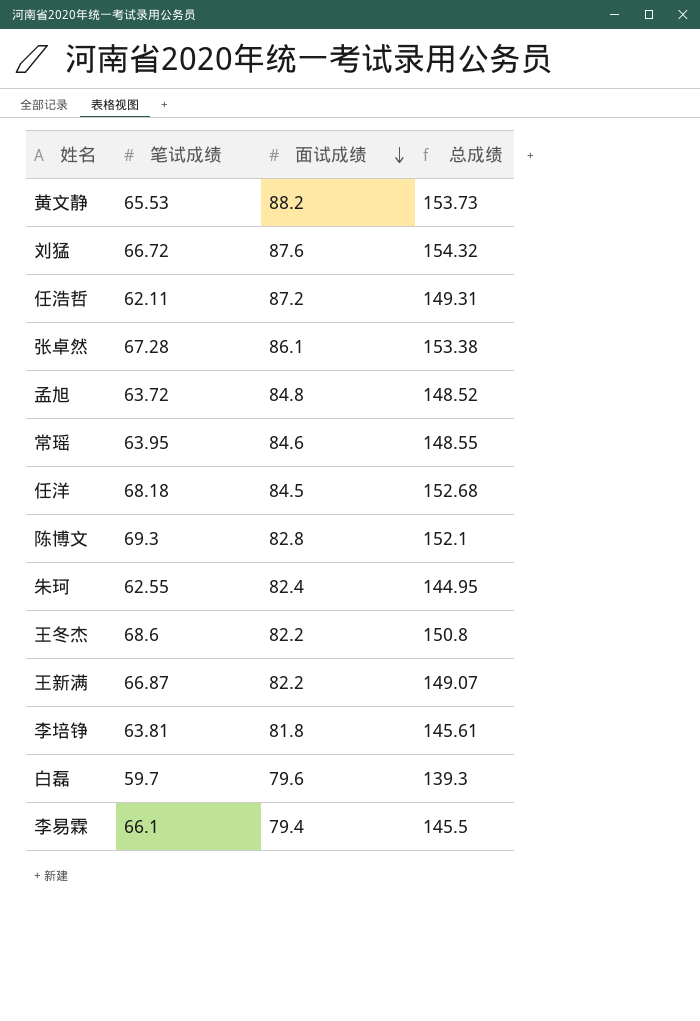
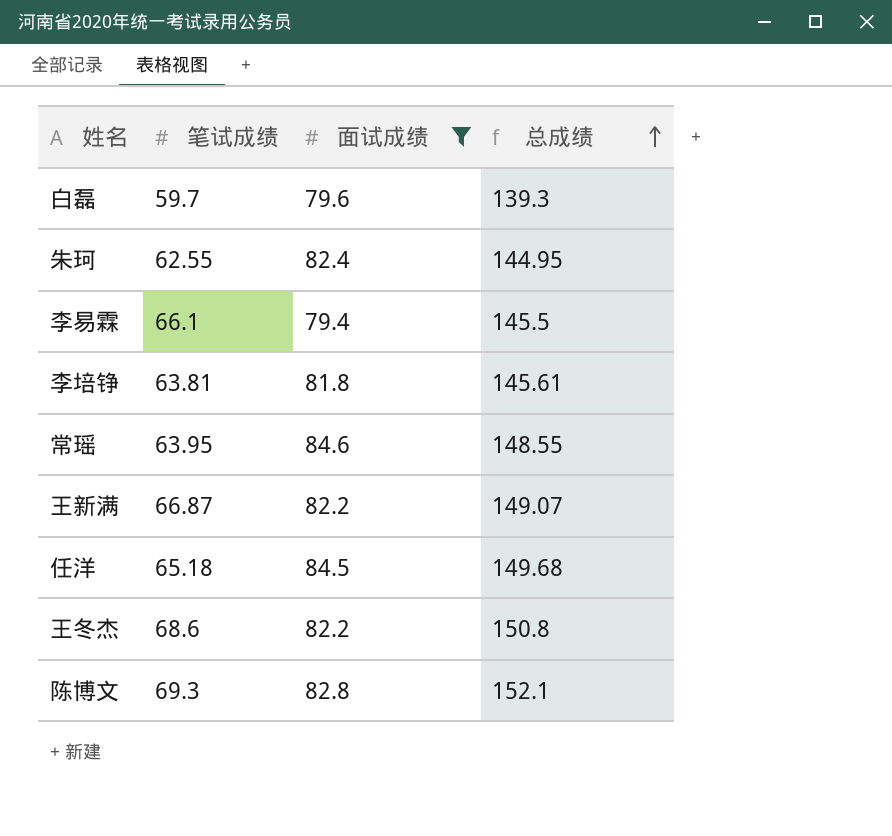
filter: none -> 面试成绩 <= 84.6
row order: 面试成绩 descending -> 总成绩 ascending
任洋 | 笔试成绩: 68.18 -> 65.18
任洋 | 总成绩: 152.68 -> 149.68

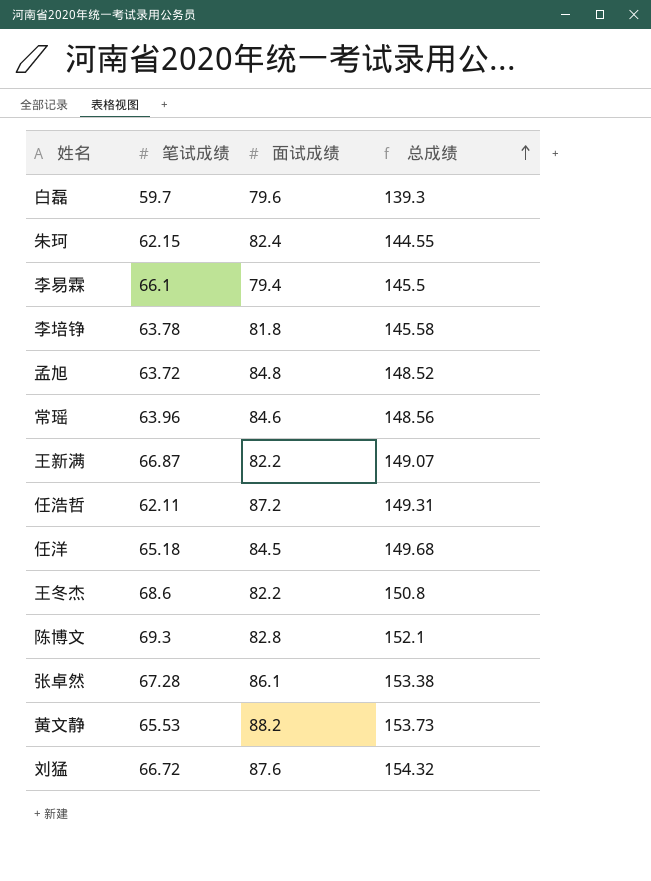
filter: 面试成绩 <= 84.6 -> none
朱珂 | 笔试成绩: 62.55 -> 62.15
朱珂 | 总成绩: 144.95 -> 144.55
李培铮 | 笔试成绩: 63.81 -> 63.78
李培铮 | 总成绩: 145.61 -> 145.58
常瑶 | 笔试成绩: 63.95 -> 63.96
常瑶 | 总成绩: 148.55 -> 148.56

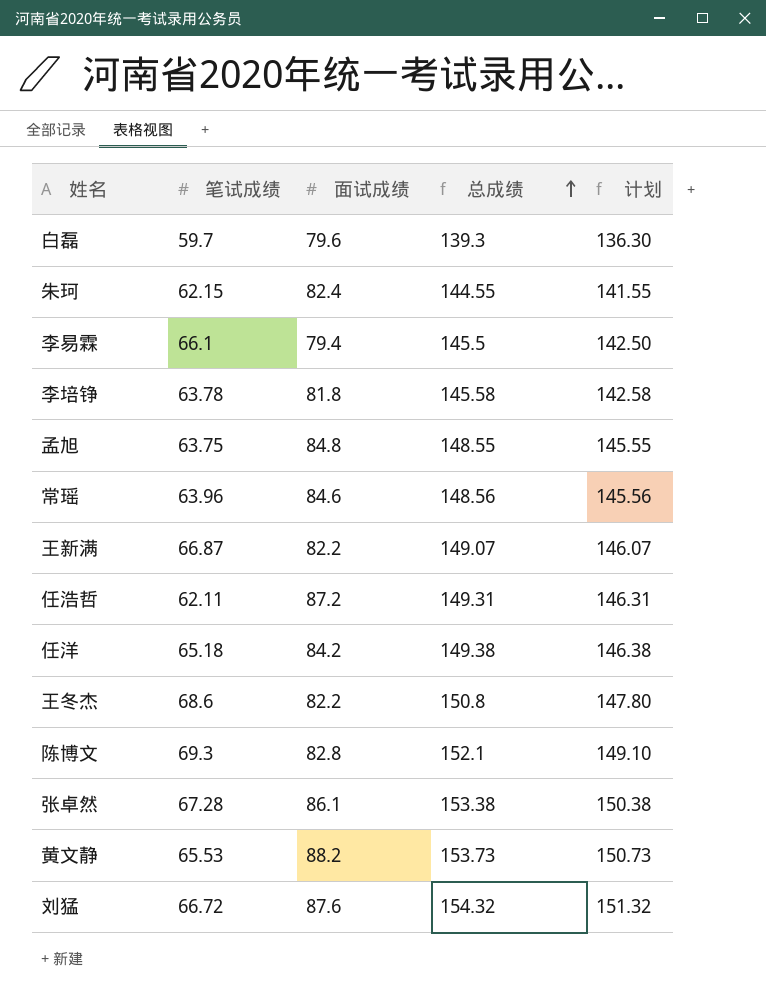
column 计划 | formula: none -> [总成绩] - 3
孟旭 | 笔试成绩: 63.72 -> 63.75
孟旭 | 总成绩: 148.52 -> 148.55
任洋 | 面试成绩: 84.5 -> 84.2
任洋 | 总成绩: 149.68 -> 149.38

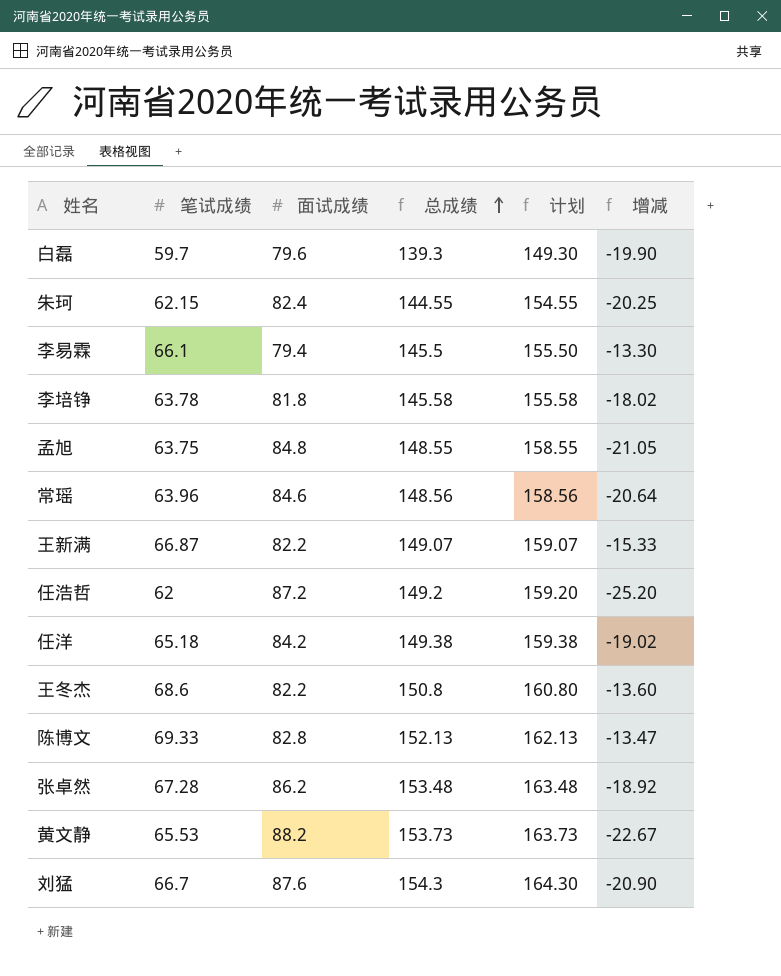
column 计划 | formula: [总成绩] - 3 -> [总成绩] + 10
column 增减 | formula: none -> [笔试成绩] - [面试成绩]
任浩哲 | 笔试成绩: 62.11 -> 62
任浩哲 | 总成绩: 149.31 -> 149.2
陈博文 | 笔试成绩: 69.3 -> 69.33
陈博文 | 总成绩: 152.1 -> 152.13
张卓然 | 面试成绩: 86.1 -> 86.2
张卓然 | 总成绩: 153.38 -> 153.48
刘猛 | 笔试成绩: 66.72 -> 66.7
刘猛 | 总成绩: 154.32 -> 154.3

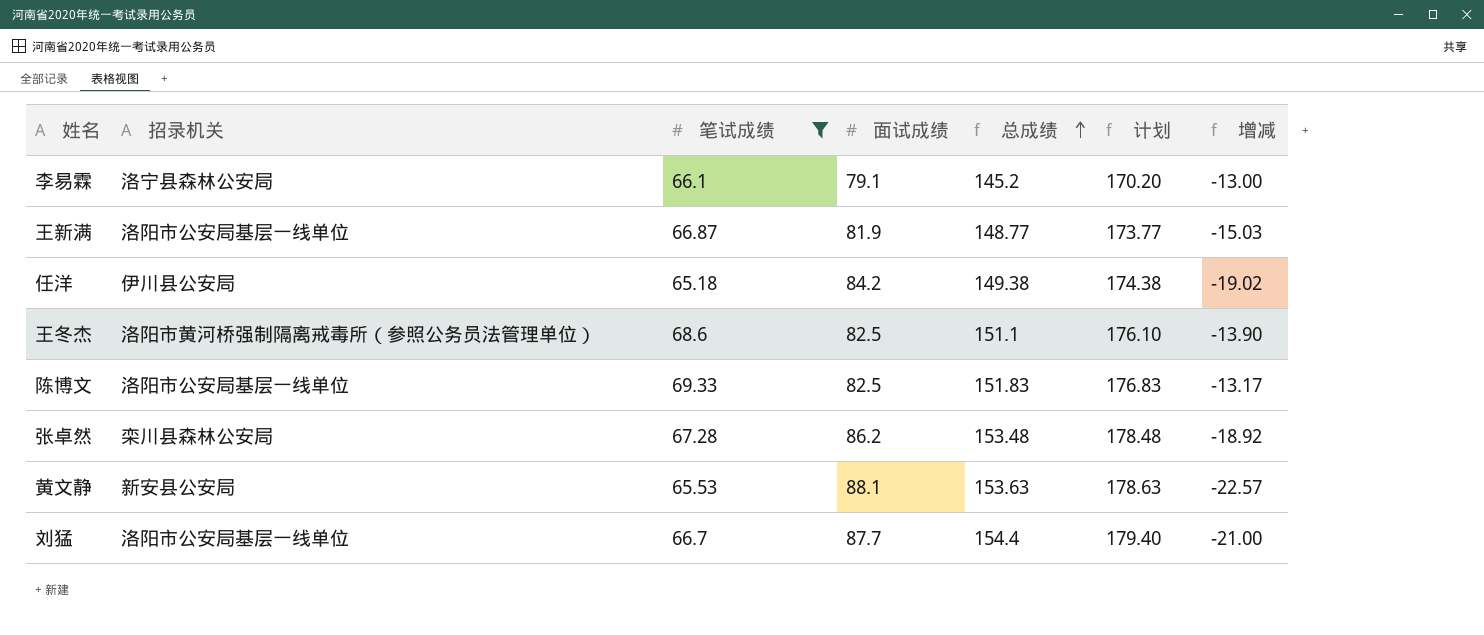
filter: none -> 笔试成绩 >= 65.18
column 招录机关 | position: none -> 2
column 计划 | formula: [总成绩] + 10 -> [总成绩] + 25
李易霖 | 面试成绩: 79.4 -> 79.1
李易霖 | 总成绩: 145.5 -> 145.2
李易霖 | 增减: -13.30 -> -13.00
王新满 | 面试成绩: 82.2 -> 81.9
王新满 | 总成绩: 149.07 -> 148.77
王新满 | 增减: -15.33 -> -15.03
王冬杰 | 面试成绩: 82.2 -> 82.5
王冬杰 | 总成绩: 150.8 -> 151.1
王冬杰 | 增减: -13.60 -> -13.90
陈博文 | 面试成绩: 82.8 -> 82.5
陈博文 | 总成绩: 152.13 -> 151.83
陈博文 | 增减: -13.47 -> -13.17
黄文静 | 面试成绩: 88.2 -> 88.1
黄文静 | 总成绩: 153.73 -> 153.63
黄文静 | 增减: -22.67 -> -22.57
刘猛 | 面试成绩: 87.6 -> 87.7
刘猛 | 总成绩: 154.3 -> 154.4
刘猛 | 增减: -20.90 -> -21.00

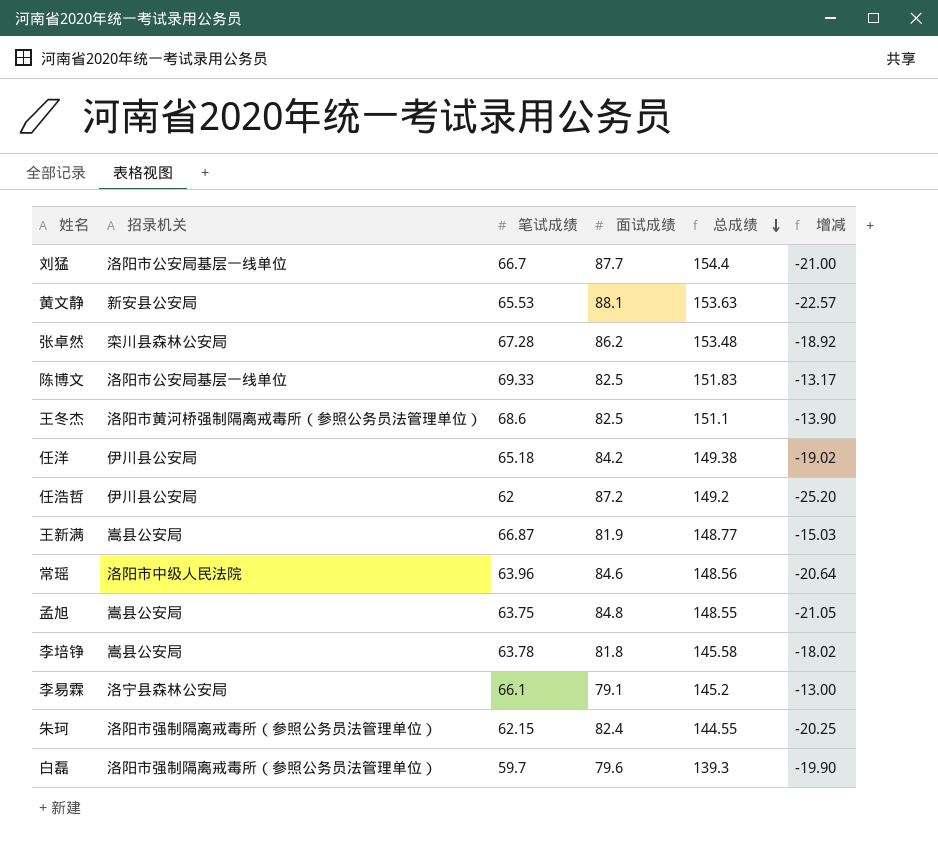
filter: 笔试成绩 >= 65.18 -> none
row order: 总成绩 ascending -> 总成绩 descending
column 计划 | formula: [总成绩] + 25 -> none
王新满 | 招录机关: 洛阳市公安局基层一线单位 -> 嵩县公安局

